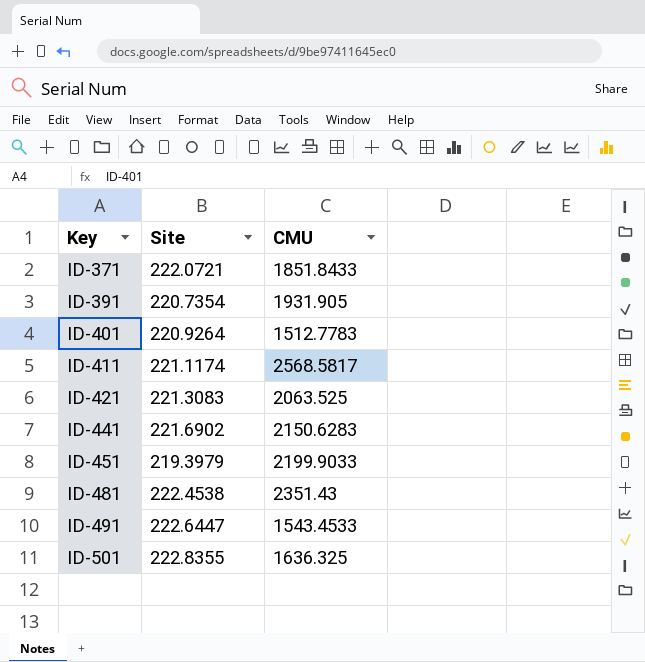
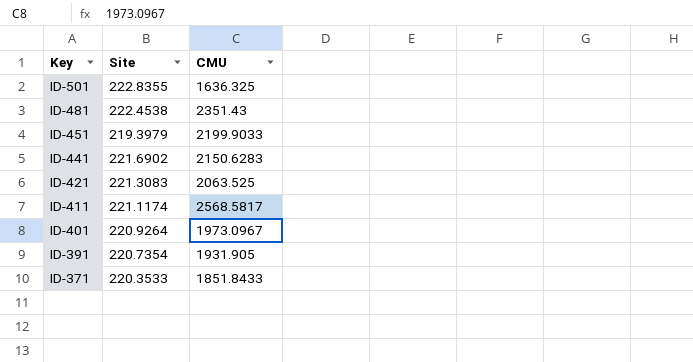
row order: Key ascending -> Key descending
row ID-491: 222.6447 | 1543.4533 -> none
ID-401 | CMU: 1512.7783 -> 1973.0967
ID-371 | Site: 222.0721 -> 220.3533

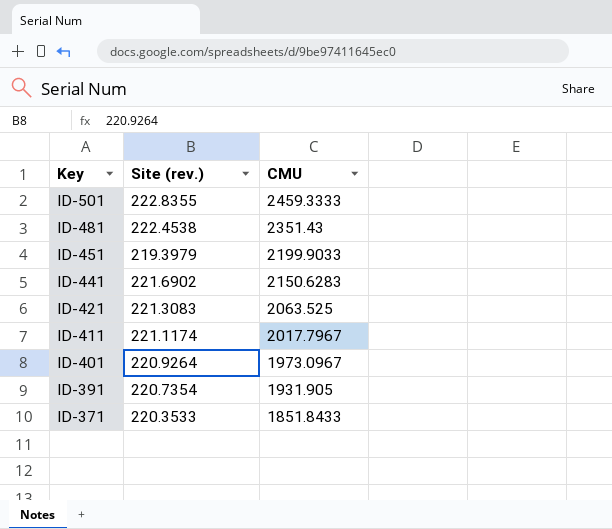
column name: Site -> Site (rev.)
ID-501 | CMU: 1636.325 -> 2459.3333
ID-411 | CMU: 2568.5817 -> 2017.7967

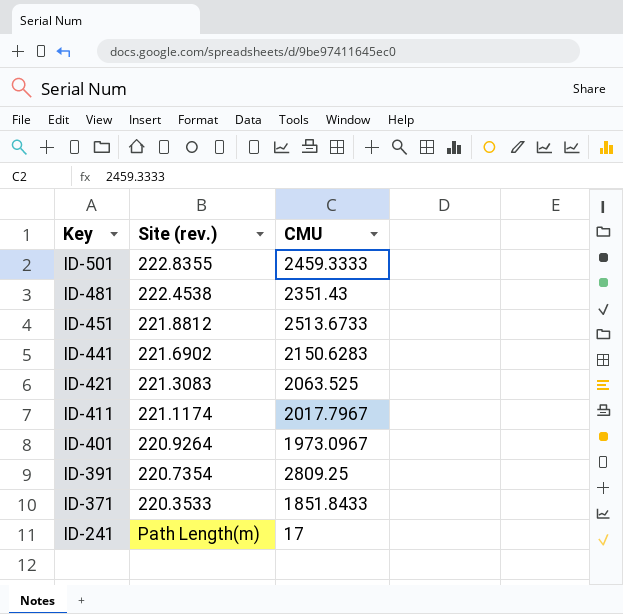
ID-451 | Site (rev.): 219.3979 -> 221.8812
ID-451 | CMU: 2199.9033 -> 2513.6733
ID-391 | CMU: 1931.905 -> 2809.25
row ID-241: none -> Path Length(m) | 17

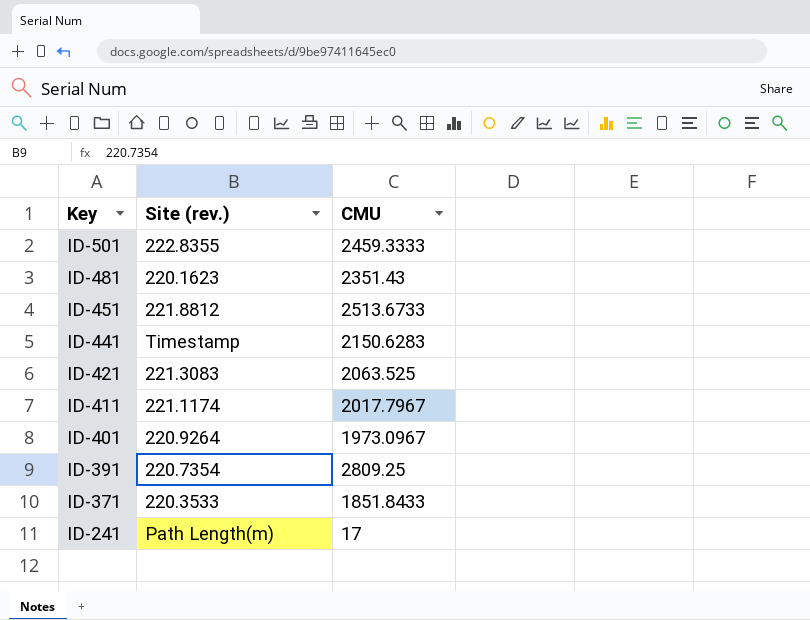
ID-481 | Site (rev.): 222.4538 -> 220.1623
ID-441 | Site (rev.): 221.6902 -> Timestamp

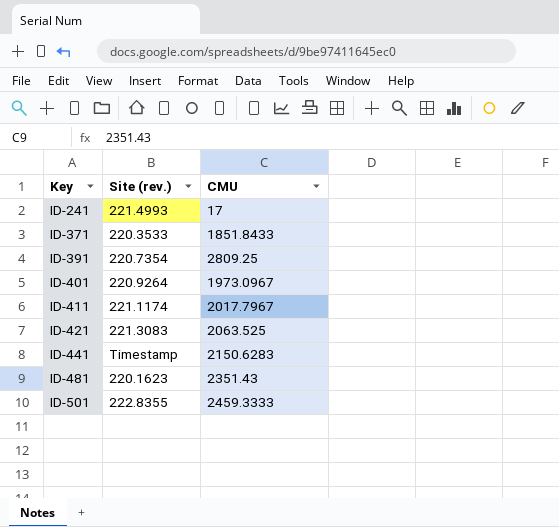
row order: Key descending -> Key ascending
row ID-451: 221.8812 | 2513.6733 -> none
ID-241 | Site (rev.): Path Length(m) -> 221.4993

